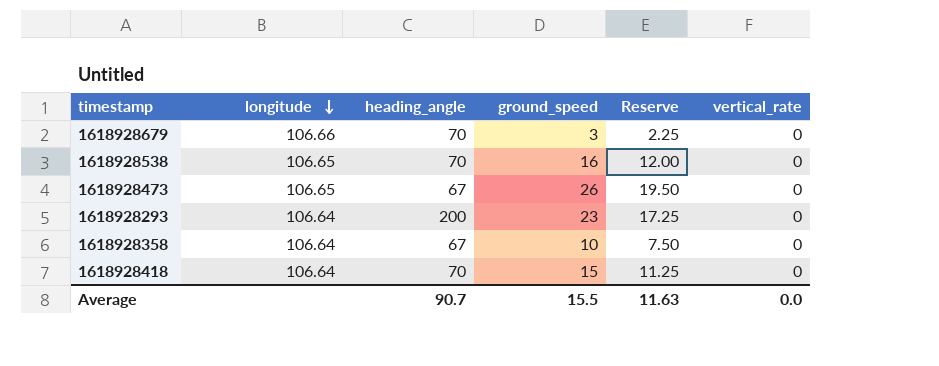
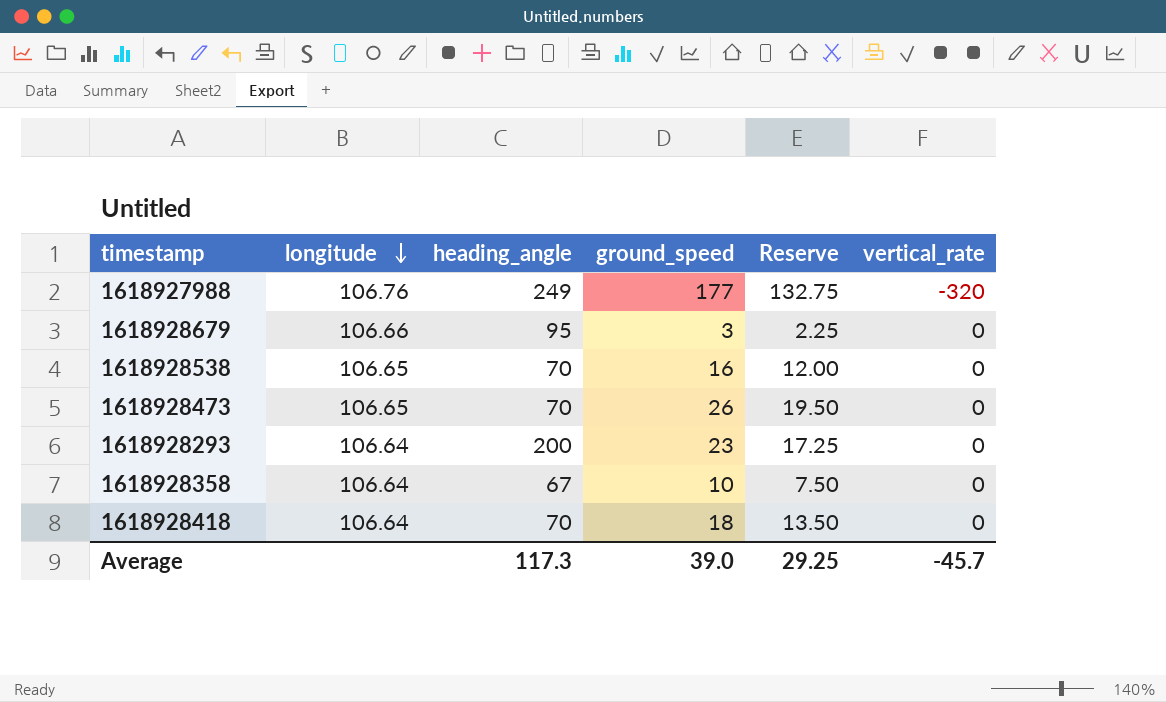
row 1618927988: none -> 106.76 | 249 | 177 | 132.75 | -320
1618928679 | heading_angle: 70 -> 95
1618928473 | heading_angle: 67 -> 70
1618928418 | ground_speed: 15 -> 18
1618928418 | Reserve: 11.25 -> 13.50
Average | heading_angle: 90.7 -> 117.3
Average | ground_speed: 15.5 -> 39.0
Average | Reserve: 11.63 -> 29.25
Average | vertical_rate: 0.0 -> -45.7

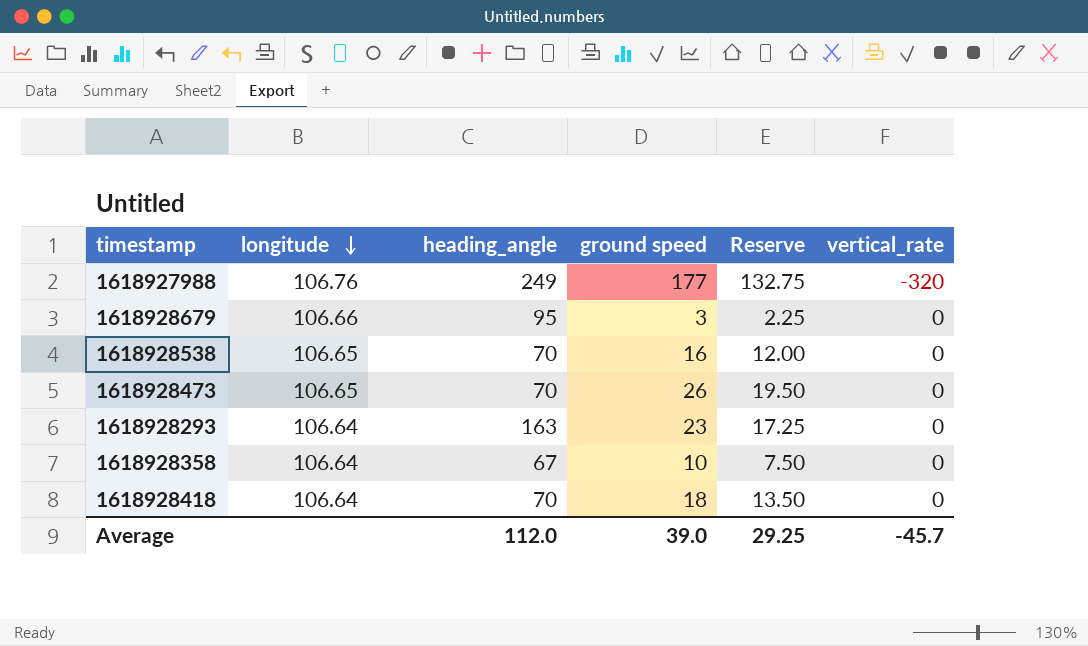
column name: ground_speed -> ground speed
1618928293 | heading_angle: 200 -> 163
Average | heading_angle: 117.3 -> 112.0

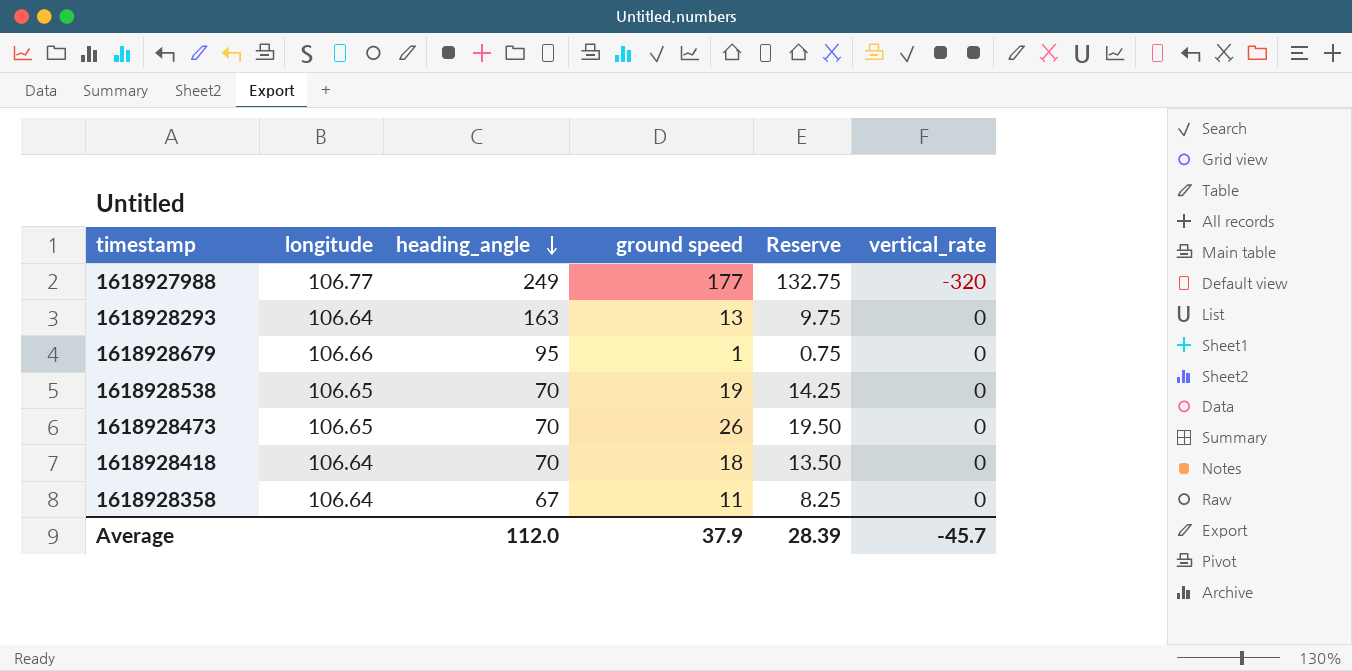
row order: longitude descending -> heading_angle descending
1618927988 | longitude: 106.76 -> 106.77
1618928293 | ground speed: 23 -> 13
1618928293 | Reserve: 17.25 -> 9.75
1618928679 | ground speed: 3 -> 1
1618928679 | Reserve: 2.25 -> 0.75
1618928538 | ground speed: 16 -> 19
1618928538 | Reserve: 12.00 -> 14.25
1618928358 | ground speed: 10 -> 11
1618928358 | Reserve: 7.50 -> 8.25
Average | ground speed: 39.0 -> 37.9
Average | Reserve: 29.25 -> 28.39

